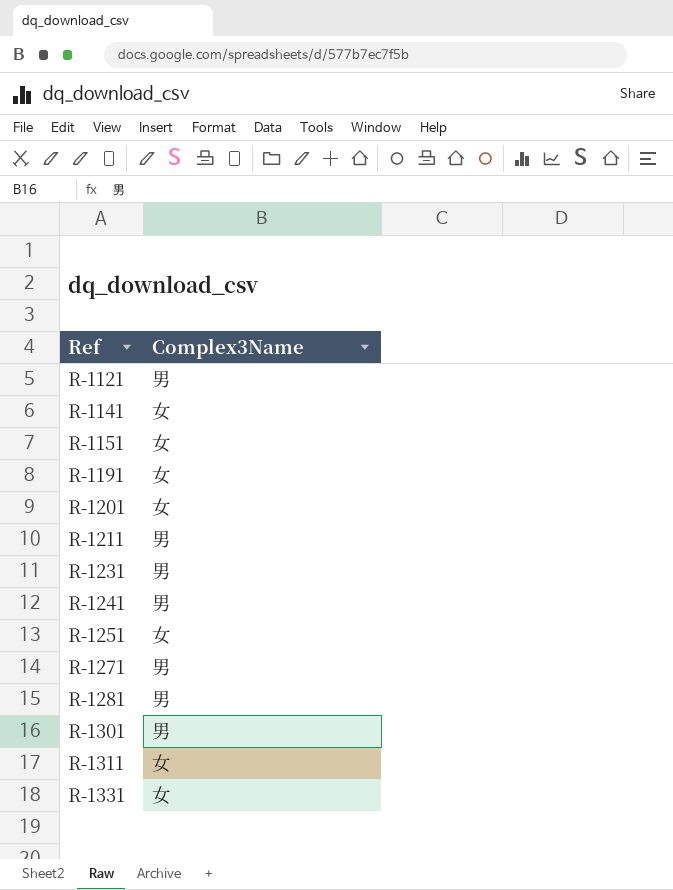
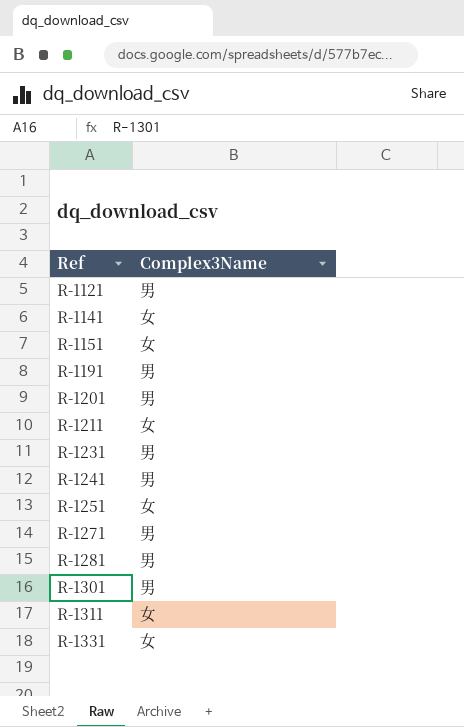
R-1191 | Complex3Name: 女 -> 男
R-1201 | Complex3Name: 女 -> 男
R-1211 | Complex3Name: 男 -> 女

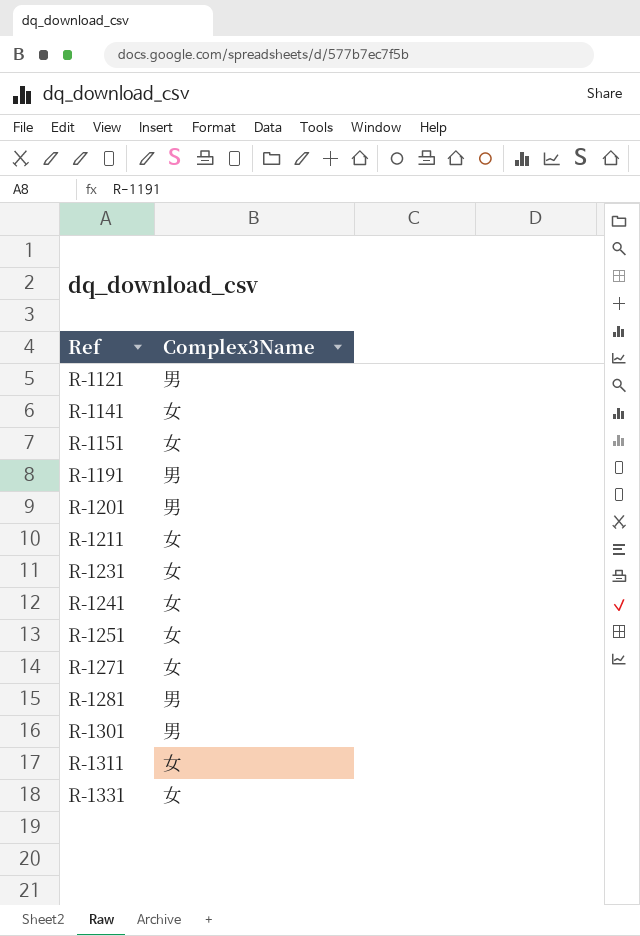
R-1231 | Complex3Name: 男 -> 女
R-1241 | Complex3Name: 男 -> 女
R-1271 | Complex3Name: 男 -> 女

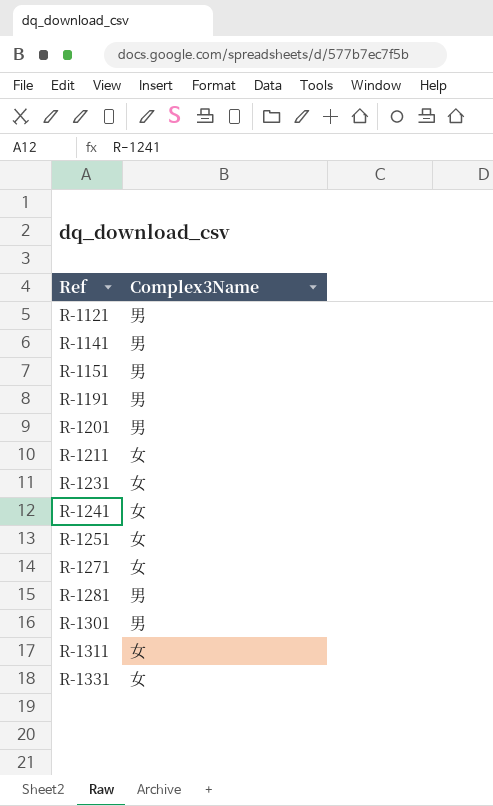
R-1141 | Complex3Name: 女 -> 男
R-1151 | Complex3Name: 女 -> 男

